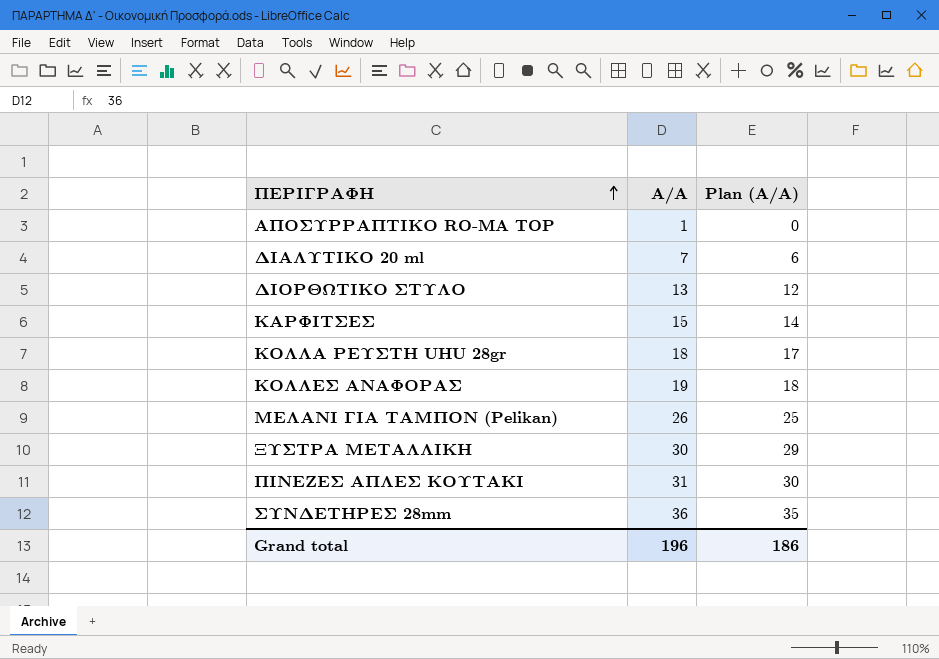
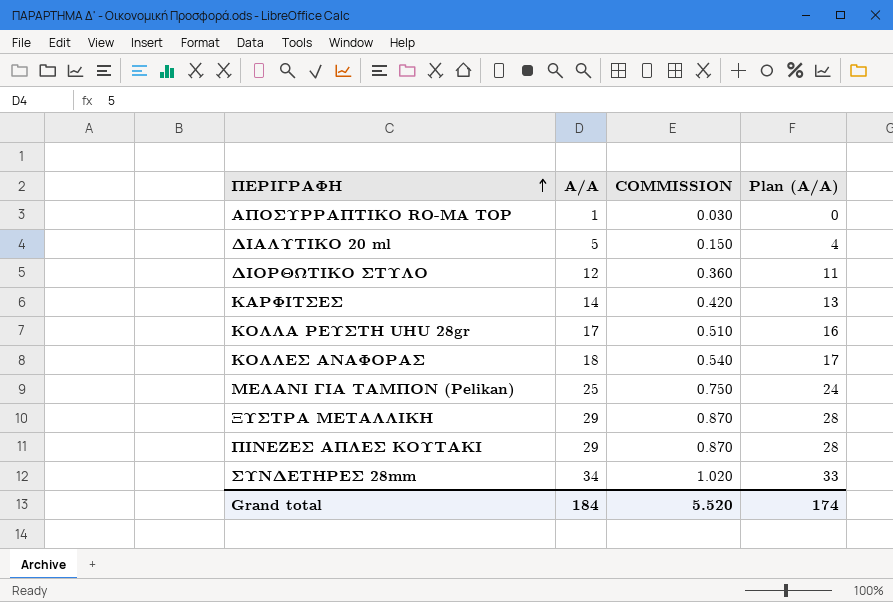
column COMMISSION | formula: none -> [A/A] * 0.03
ΔΙΑΛΥΤΙΚΟ 20 ml | A/A: 7 -> 5
ΔΙΑΛΥΤΙΚΟ 20 ml | Plan (A/A): 6 -> 4
ΔΙΟΡΘΩΤΙΚΟ ΣΤΥΛΟ | A/A: 13 -> 12
ΔΙΟΡΘΩΤΙΚΟ ΣΤΥΛΟ | Plan (A/A): 12 -> 11
ΚΑΡΦΙΤΣΕΣ | A/A: 15 -> 14
ΚΑΡΦΙΤΣΕΣ | Plan (A/A): 14 -> 13
ΚΟΛΛΑ ΡΕΥΣΤΗ UHU 28gr | A/A: 18 -> 17
ΚΟΛΛΑ ΡΕΥΣΤΗ UHU 28gr | Plan (A/A): 17 -> 16
ΚΟΛΛΕΣ ΑΝΑΦΟΡΑΣ | A/A: 19 -> 18
ΚΟΛΛΕΣ ΑΝΑΦΟΡΑΣ | Plan (A/A): 18 -> 17
ΜΕΛΑΝΙ ΓΙΑ ΤΑΜΠΟΝ (Pelikan) | A/A: 26 -> 25
ΜΕΛΑΝΙ ΓΙΑ ΤΑΜΠΟΝ (Pelikan) | Plan (A/A): 25 -> 24
ΞΥΣΤΡΑ ΜΕΤΑΛΛΙΚΗ | A/A: 30 -> 29
ΞΥΣΤΡΑ ΜΕΤΑΛΛΙΚΗ | Plan (A/A): 29 -> 28
ΠΙΝΕΖΕΣ ΑΠΛΕΣ ΚΟΥΤΑΚΙ | A/A: 31 -> 29
ΠΙΝΕΖΕΣ ΑΠΛΕΣ ΚΟΥΤΑΚΙ | Plan (A/A): 30 -> 28
ΣΥΝΔΕΤΗΡΕΣ 28mm | A/A: 36 -> 34
ΣΥΝΔΕΤΗΡΕΣ 28mm | Plan (A/A): 35 -> 33
Grand total | A/A: 196 -> 184
Grand total | Plan (A/A): 186 -> 174

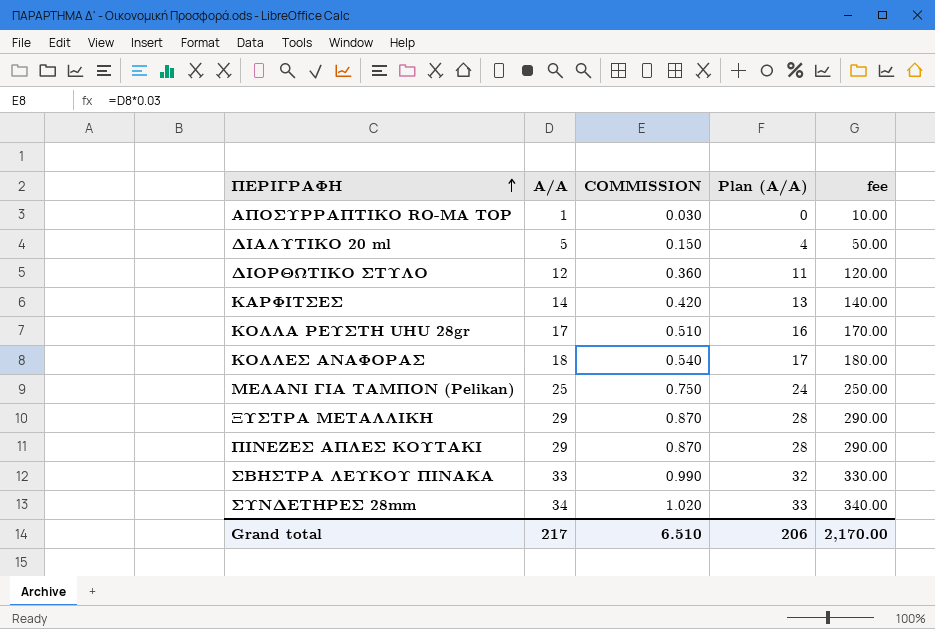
column fee | formula: none -> [A/A] * 10
row ΣΒΗΣΤΡΑ ΛΕΥΚΟΥ ΠΙΝΑΚΑ: none -> 33 | 0.990 | 32 | 330.00
Grand total | A/A: 184 -> 217
Grand total | COMMISSION: 5.520 -> 6.510
Grand total | Plan (A/A): 174 -> 206

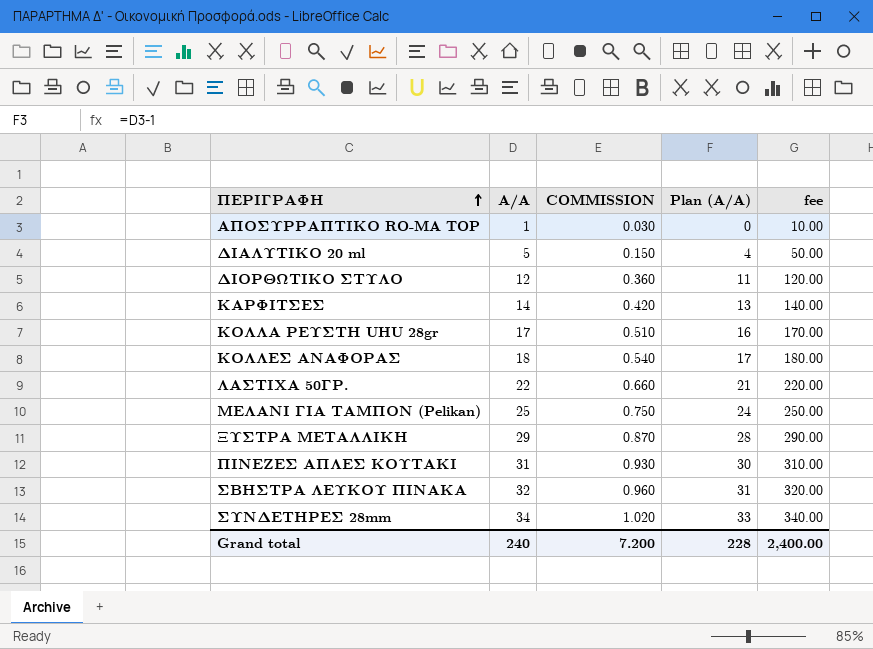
row ΛΑΣΤΙΧΑ 50ΓΡ.: none -> 22 | 0.660 | 21 | 220.00
ΠΙΝΕΖΕΣ ΑΠΛΕΣ ΚΟΥΤΑΚΙ | A/A: 29 -> 31
ΠΙΝΕΖΕΣ ΑΠΛΕΣ ΚΟΥΤΑΚΙ | COMMISSION: 0.870 -> 0.930
ΠΙΝΕΖΕΣ ΑΠΛΕΣ ΚΟΥΤΑΚΙ | Plan (A/A): 28 -> 30
ΠΙΝΕΖΕΣ ΑΠΛΕΣ ΚΟΥΤΑΚΙ | fee: 290.00 -> 310.00
ΣΒΗΣΤΡΑ ΛΕΥΚΟΥ ΠΙΝΑΚΑ | A/A: 33 -> 32
ΣΒΗΣΤΡΑ ΛΕΥΚΟΥ ΠΙΝΑΚΑ | COMMISSION: 0.990 -> 0.960
ΣΒΗΣΤΡΑ ΛΕΥΚΟΥ ΠΙΝΑΚΑ | Plan (A/A): 32 -> 31
ΣΒΗΣΤΡΑ ΛΕΥΚΟΥ ΠΙΝΑΚΑ | fee: 330.00 -> 320.00
Grand total | A/A: 217 -> 240
Grand total | COMMISSION: 6.510 -> 7.200
Grand total | Plan (A/A): 206 -> 228
Grand total | fee: 2,170.00 -> 2,400.00

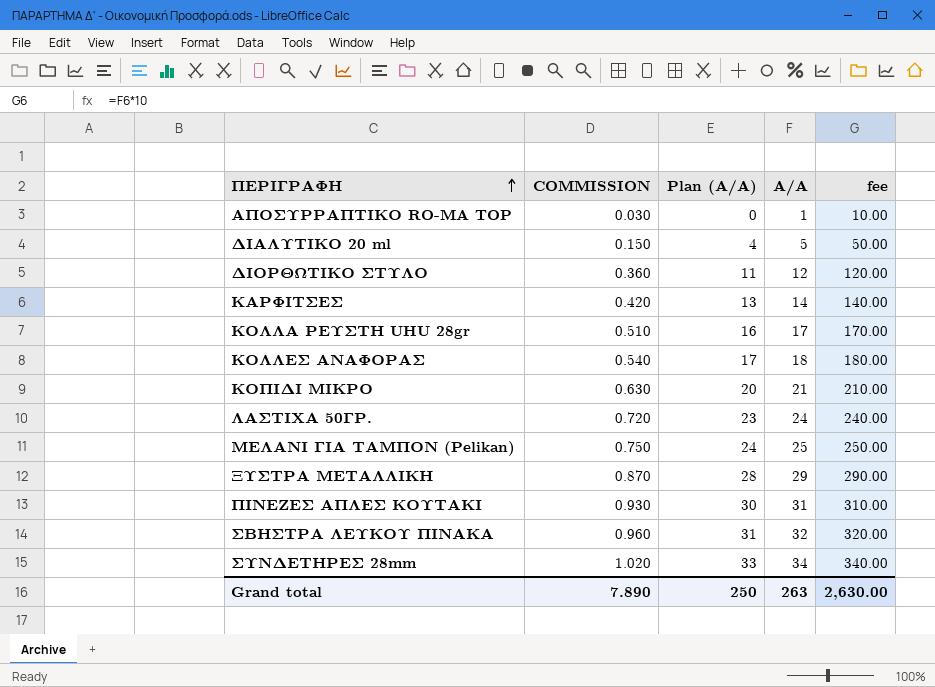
column A/A | position: 2 -> 4
row ΚΟΠΙΔΙ ΜΙΚΡΟ: none -> 0.630 | 20 | 21 | 210.00
ΛΑΣΤΙΧΑ 50ΓΡ. | COMMISSION: 0.660 -> 0.720
ΛΑΣΤΙΧΑ 50ΓΡ. | Plan (A/A): 21 -> 23
ΛΑΣΤΙΧΑ 50ΓΡ. | A/A: 22 -> 24
ΛΑΣΤΙΧΑ 50ΓΡ. | fee: 220.00 -> 240.00
Grand total | COMMISSION: 7.200 -> 7.890
Grand total | Plan (A/A): 228 -> 250
Grand total | A/A: 240 -> 263
Grand total | fee: 2,400.00 -> 2,630.00

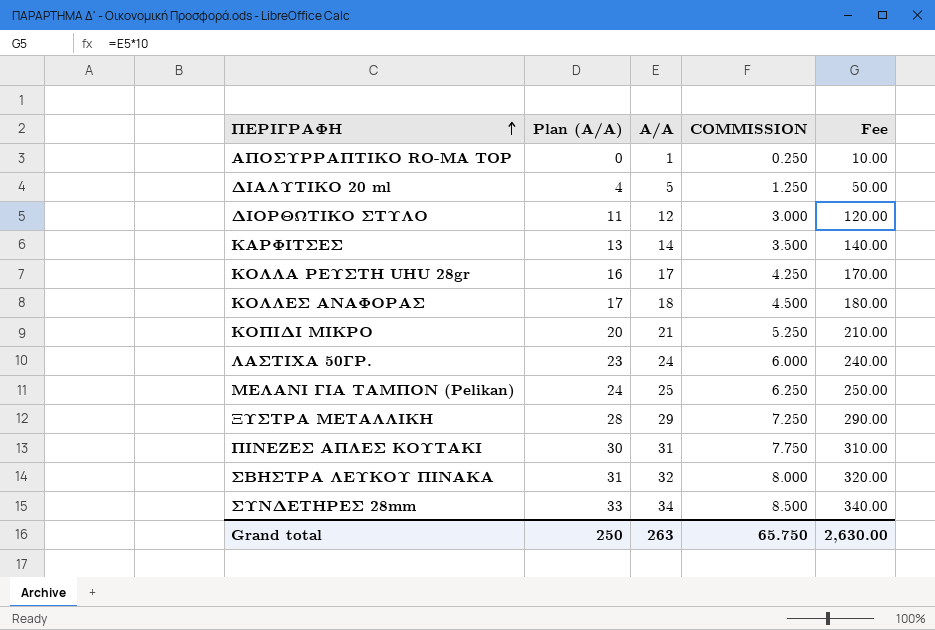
column COMMISSION | formula: [A/A] * 0.03 -> [A/A] * 0.25
column COMMISSION | position: 2 -> 4
column name: fee -> Fee
Grand total | COMMISSION: 7.890 -> 65.750

